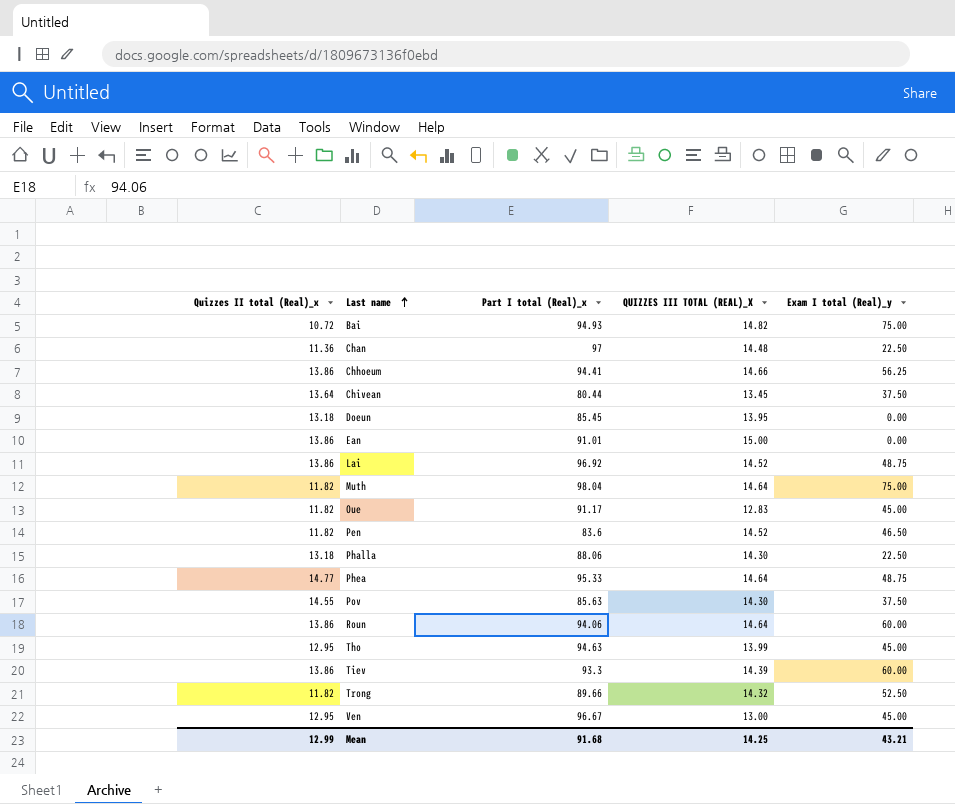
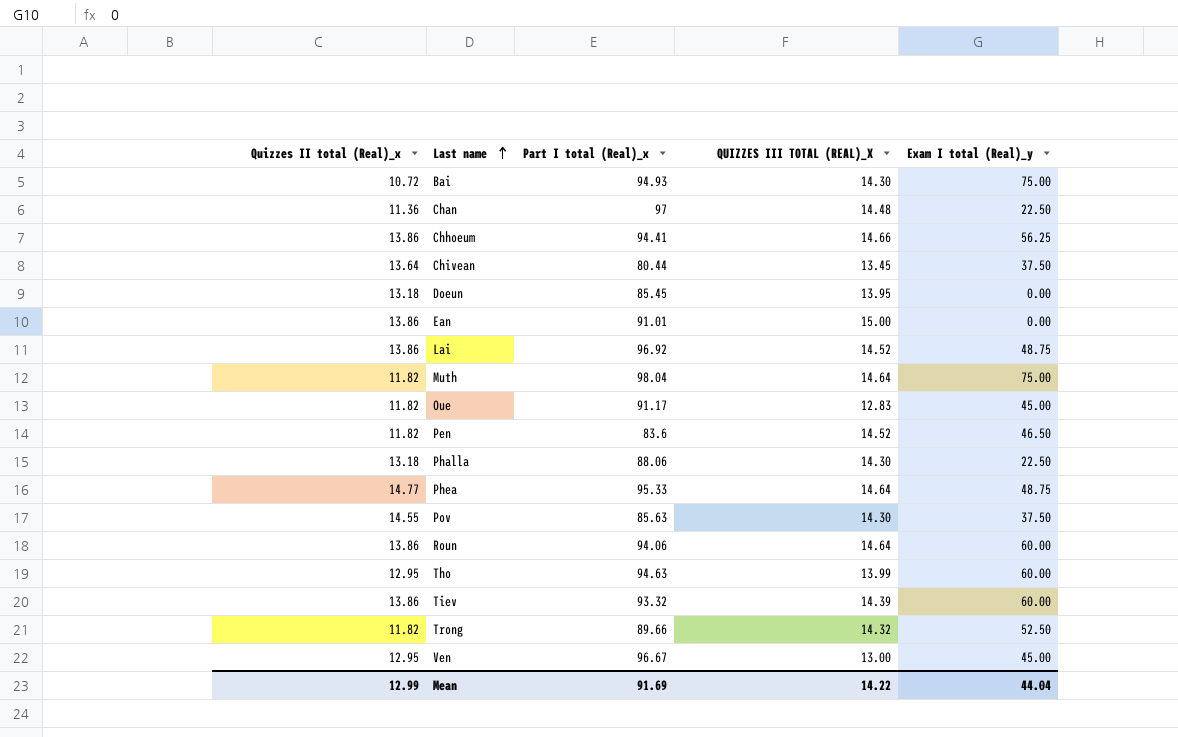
Bai | QUIZZES III TOTAL (REAL)_X: 14.82 -> 14.30
Tho | Exam I total (Real)_y: 45.00 -> 60.00
Tiev | Part I total (Real)_x: 93.3 -> 93.32
Mean | Part I total (Real)_x: 91.68 -> 91.69
Mean | QUIZZES III TOTAL (REAL)_X: 14.25 -> 14.22
Mean | Exam I total (Real)_y: 43.21 -> 44.04

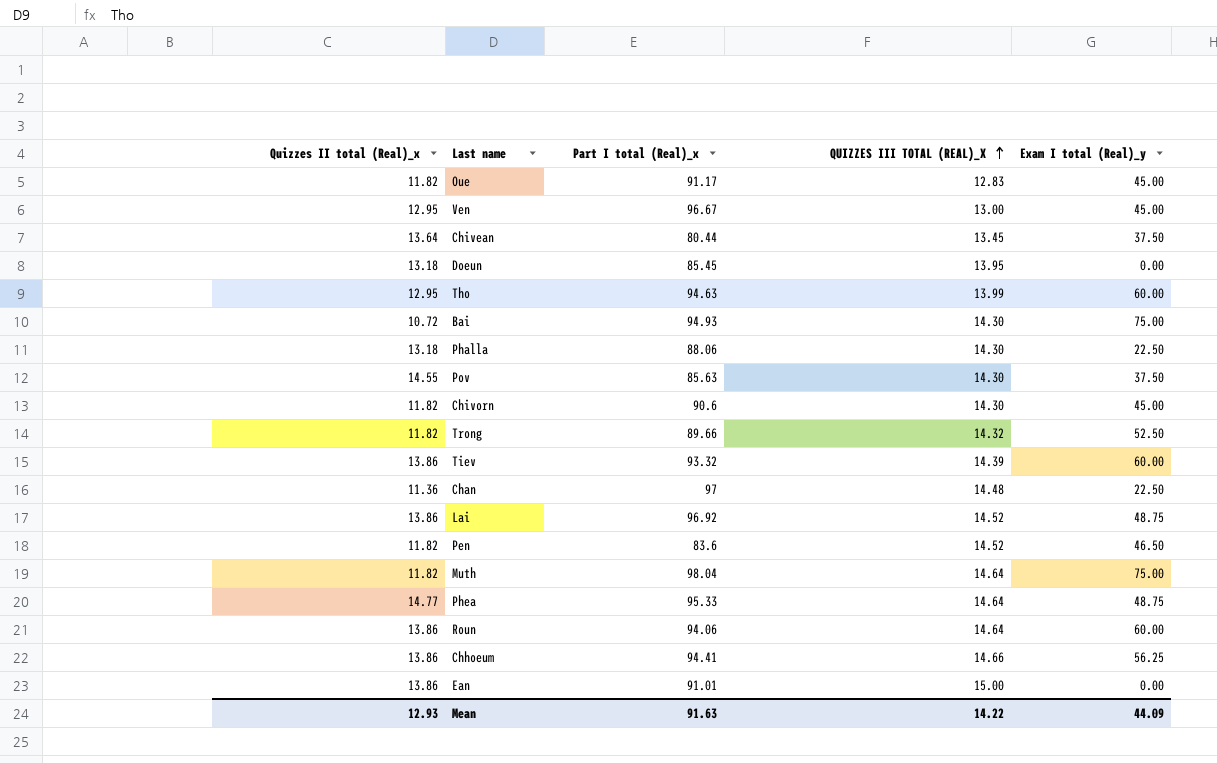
row order: Last name ascending -> QUIZZES III TOTAL (REAL)_X ascending
row Chivorn: none -> 11.82 | 90.6 | 14.30 | 45.00
Mean | Quizzes II total (Real)_x: 12.99 -> 12.93
Mean | Part I total (Real)_x: 91.69 -> 91.63
Mean | Exam I total (Real)_y: 44.04 -> 44.09

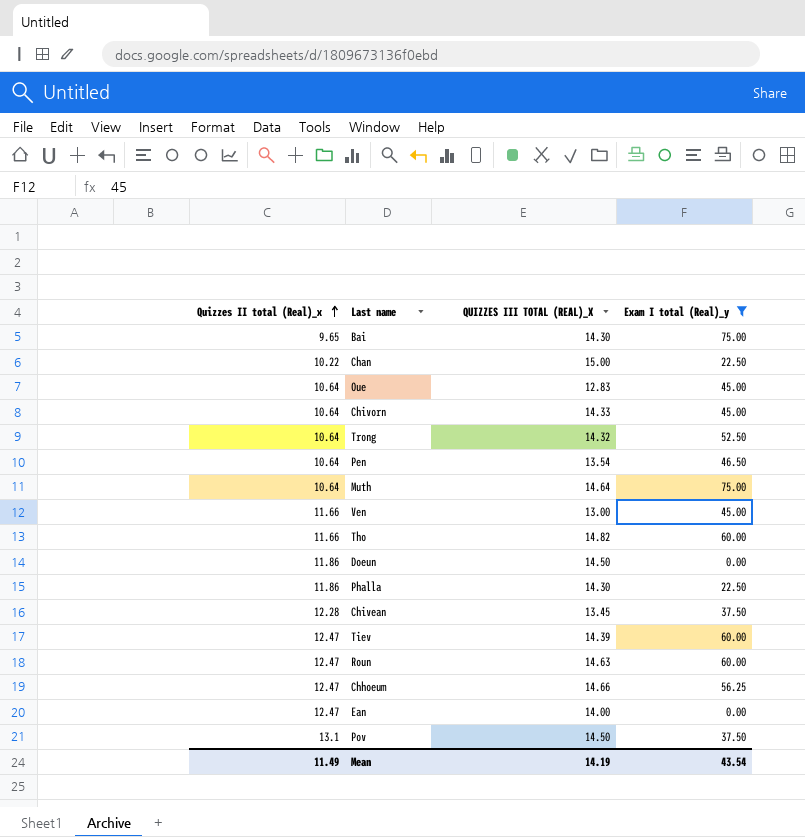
filter: none -> Exam I total (Real)_y != 48.75
row order: QUIZZES III TOTAL (REAL)_X ascending -> Quizzes II total (Real)_x ascending
column Part I total (Real)_x | position: 3 -> none
Bai | Quizzes II total (Real)_x: 10.72 -> 9.65
Chan | Quizzes II total (Real)_x: 11.36 -> 10.22
Chan | QUIZZES III TOTAL (REAL)_X: 14.48 -> 15.00
Oue | Quizzes II total (Real)_x: 11.82 -> 10.64
Chivorn | Quizzes II total (Real)_x: 11.82 -> 10.64
Chivorn | QUIZZES III TOTAL (REAL)_X: 14.30 -> 14.33
Trong | Quizzes II total (Real)_x: 11.82 -> 10.64
Pen | Quizzes II total (Real)_x: 11.82 -> 10.64
Pen | QUIZZES III TOTAL (REAL)_X: 14.52 -> 13.54
Muth | Quizzes II total (Real)_x: 11.82 -> 10.64
Ven | Quizzes II total (Real)_x: 12.95 -> 11.66
Tho | Quizzes II total (Real)_x: 12.95 -> 11.66
Tho | QUIZZES III TOTAL (REAL)_X: 13.99 -> 14.82
Doeun | Quizzes II total (Real)_x: 13.18 -> 11.86
Doeun | QUIZZES III TOTAL (REAL)_X: 13.95 -> 14.50
Phalla | Quizzes II total (Real)_x: 13.18 -> 11.86
Chivean | Quizzes II total (Real)_x: 13.64 -> 12.28
Tiev | Quizzes II total (Real)_x: 13.86 -> 12.47
Roun | Quizzes II total (Real)_x: 13.86 -> 12.47
Roun | QUIZZES III TOTAL (REAL)_X: 14.64 -> 14.63
Chhoeum | Quizzes II total (Real)_x: 13.86 -> 12.47
Ean | Quizzes II total (Real)_x: 13.86 -> 12.47
Ean | QUIZZES III TOTAL (REAL)_X: 15.00 -> 14.00
Pov | Quizzes II total (Real)_x: 14.55 -> 13.1
Pov | QUIZZES III TOTAL (REAL)_X: 14.30 -> 14.50
Mean | Quizzes II total (Real)_x: 12.93 -> 11.49
Mean | QUIZZES III TOTAL (REAL)_X: 14.22 -> 14.19
Mean | Exam I total (Real)_y: 44.09 -> 43.54

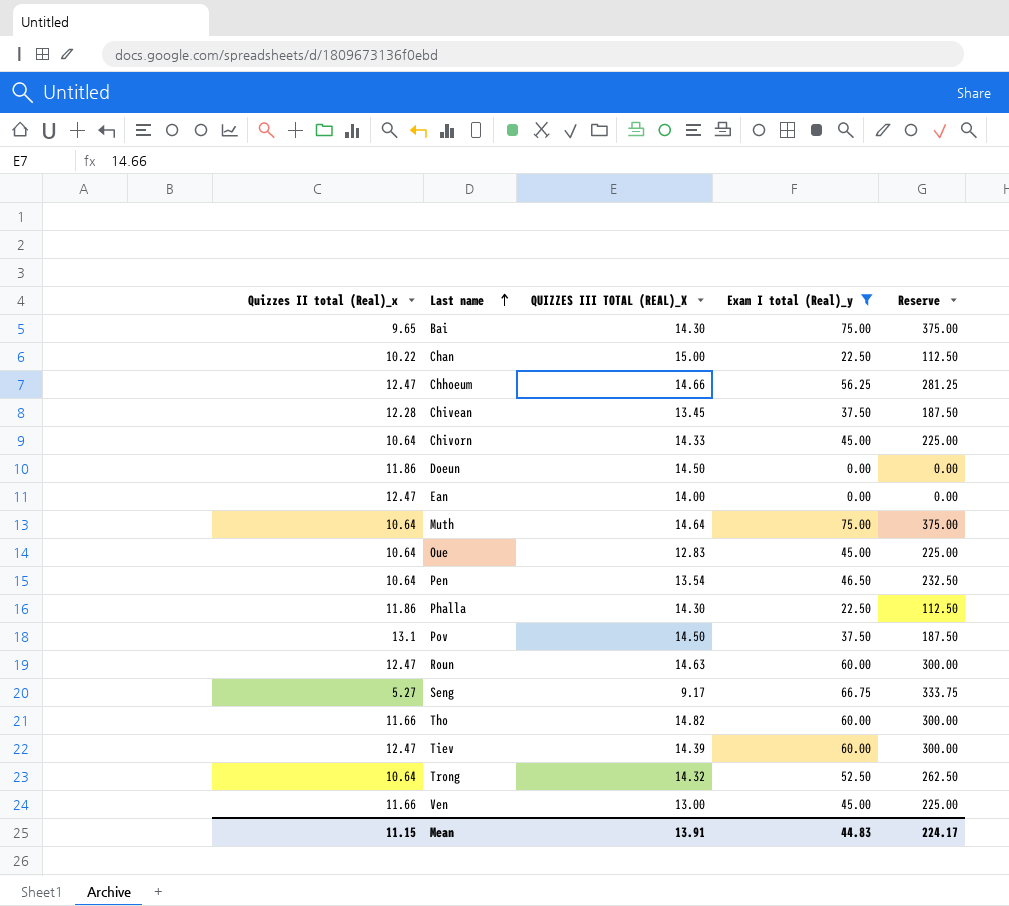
row order: Quizzes II total (Real)_x ascending -> Last name ascending
column Reserve | formula: none -> [Exam I total (Real)_y] * 5
row Seng: none -> 5.27 | 9.17 | 66.75 | 333.75
Mean | Quizzes II total (Real)_x: 11.49 -> 11.15
Mean | QUIZZES III TOTAL (REAL)_X: 14.19 -> 13.91
Mean | Exam I total (Real)_y: 43.54 -> 44.83

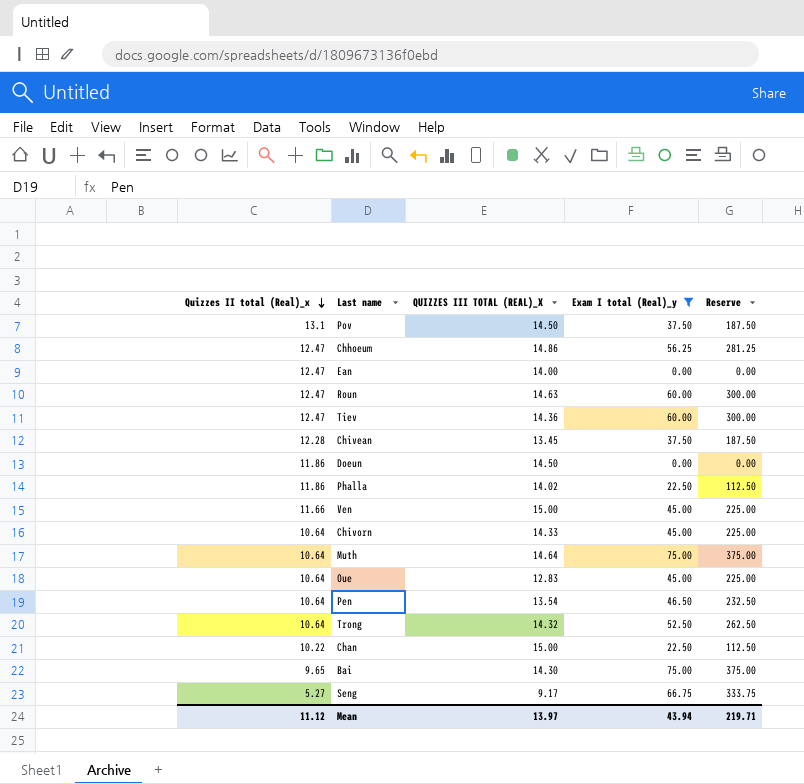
row order: Last name ascending -> Quizzes II total (Real)_x descending
row Tho: 11.66 | 14.82 | 60.00 | 300.00 -> none
Chhoeum | QUIZZES III TOTAL (REAL)_X: 14.66 -> 14.86
Tiev | QUIZZES III TOTAL (REAL)_X: 14.39 -> 14.36
Phalla | QUIZZES III TOTAL (REAL)_X: 14.30 -> 14.02
Ven | QUIZZES III TOTAL (REAL)_X: 13.00 -> 15.00
Mean | Quizzes II total (Real)_x: 11.15 -> 11.12
Mean | QUIZZES III TOTAL (REAL)_X: 13.91 -> 13.97
Mean | Exam I total (Real)_y: 44.83 -> 43.94
Mean | Reserve: 224.17 -> 219.71

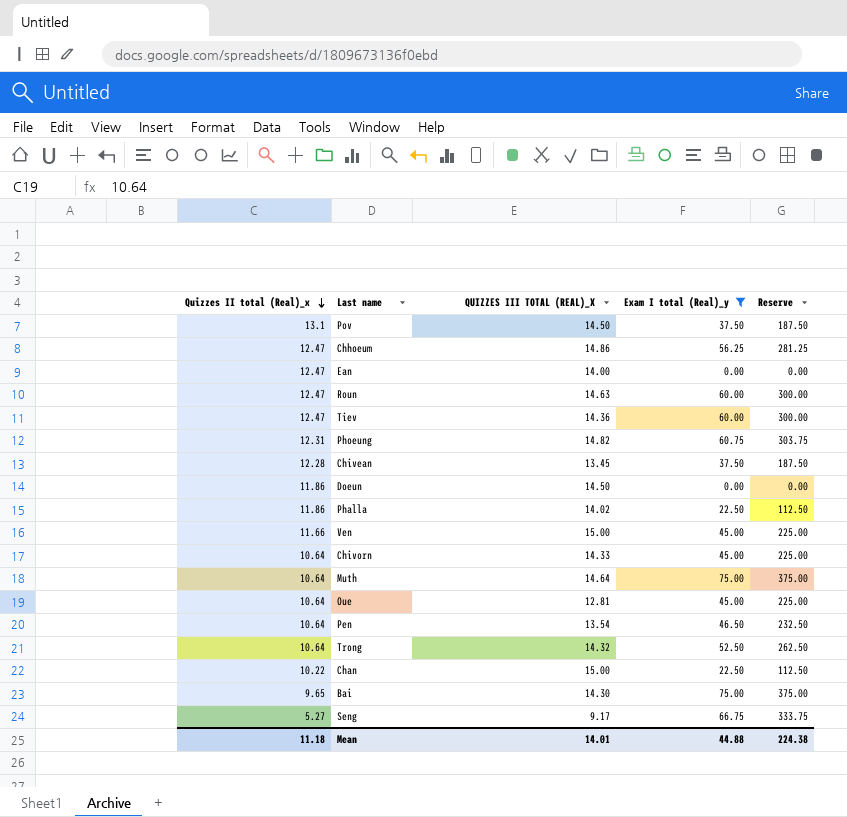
row Phoeung: none -> 12.31 | 14.82 | 60.75 | 303.75
Oue | QUIZZES III TOTAL (REAL)_X: 12.83 -> 12.81
Mean | Quizzes II total (Real)_x: 11.12 -> 11.18
Mean | QUIZZES III TOTAL (REAL)_X: 13.97 -> 14.01
Mean | Exam I total (Real)_y: 43.94 -> 44.88
Mean | Reserve: 219.71 -> 224.38

